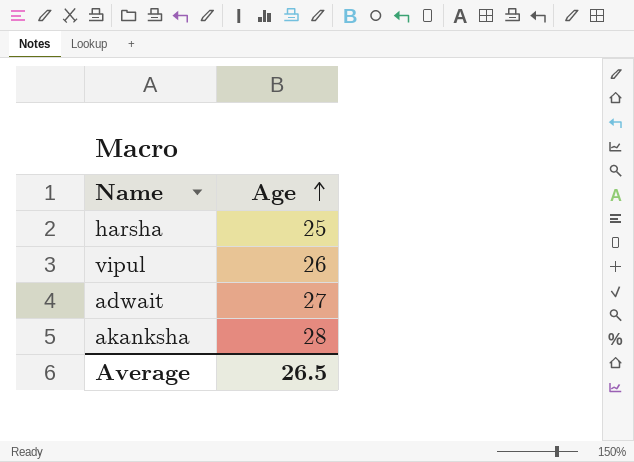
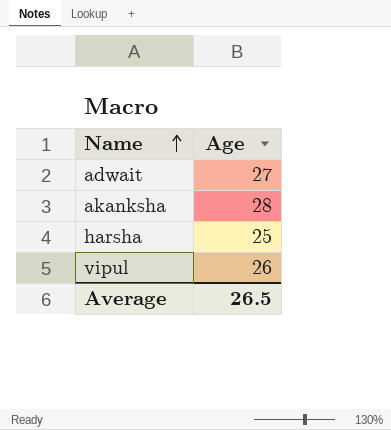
row order: Age ascending -> Name ascending

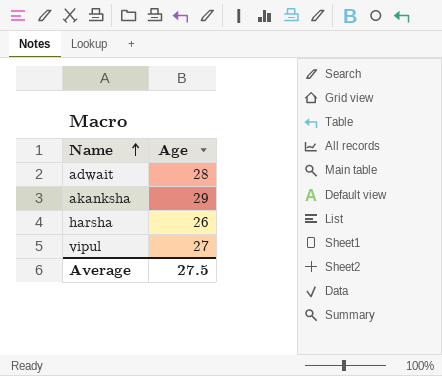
adwait | Age: 27 -> 28
akanksha | Age: 28 -> 29
harsha | Age: 25 -> 26
vipul | Age: 26 -> 27
Average | Age: 26.5 -> 27.5

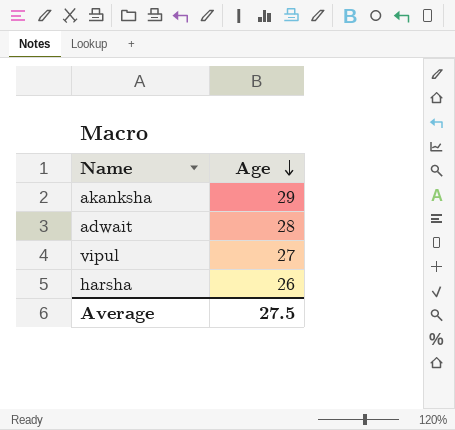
row order: Name ascending -> Age descending

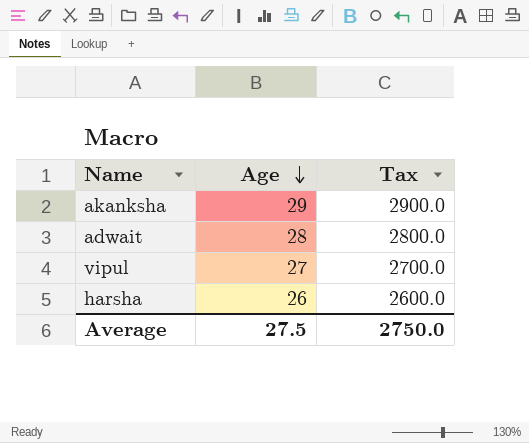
column Tax | formula: none -> [Age] * 100

